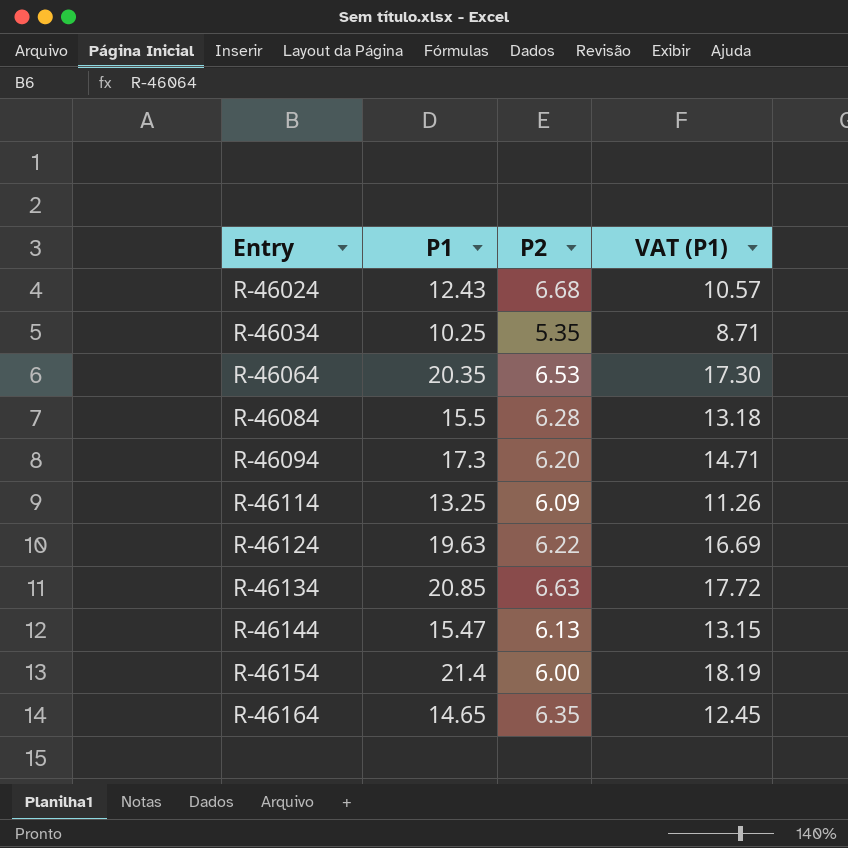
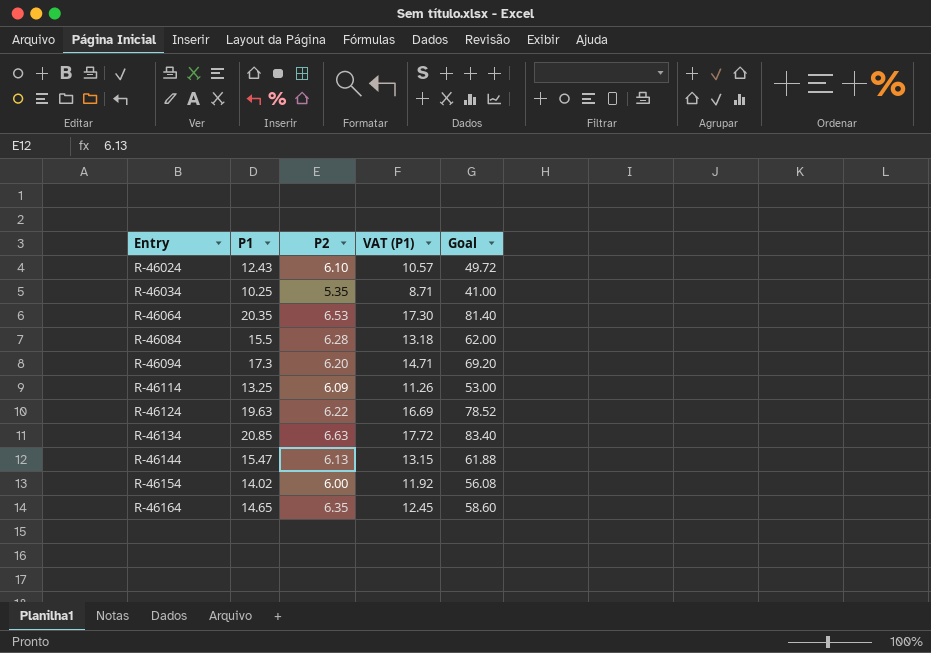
column Goal | formula: none -> [P1] * 4
R-46024 | P2: 6.68 -> 6.10
R-46154 | P1: 21.4 -> 14.02
R-46154 | VAT (P1): 18.19 -> 11.92

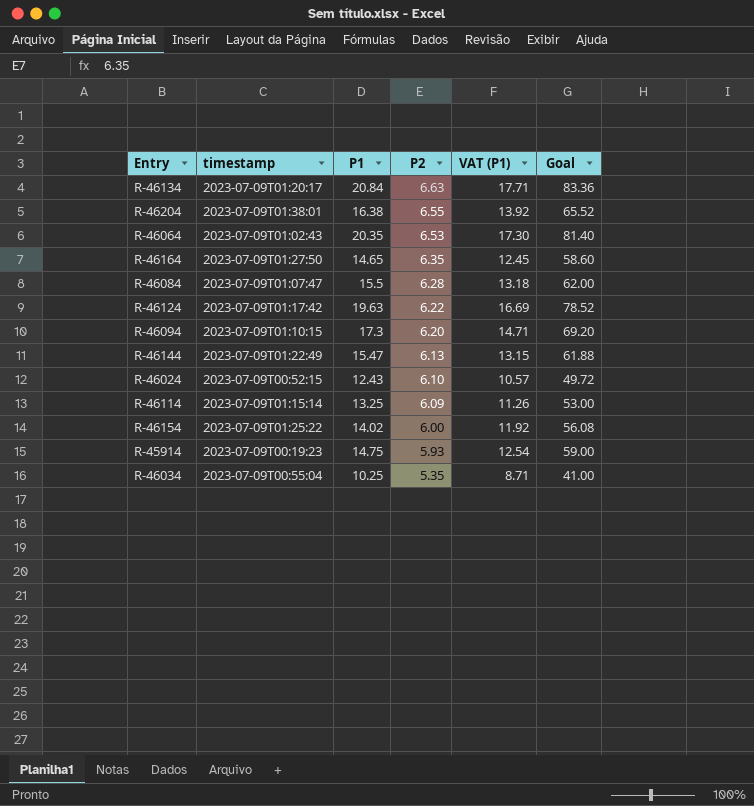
row order: Entry ascending -> P2 descending
column timestamp | position: none -> 2
R-46134 | P1: 20.85 -> 20.84
R-46134 | VAT (P1): 17.72 -> 17.71
R-46134 | Goal: 83.40 -> 83.36
row R-46204: none -> 2023-07-09T01:38:01 | 16.38 | 6.55 | 13.92 | 65.52
row R-45914: none -> 2023-07-09T00:19:23 | 14.75 | 5.93 | 12.54 | 59.00

